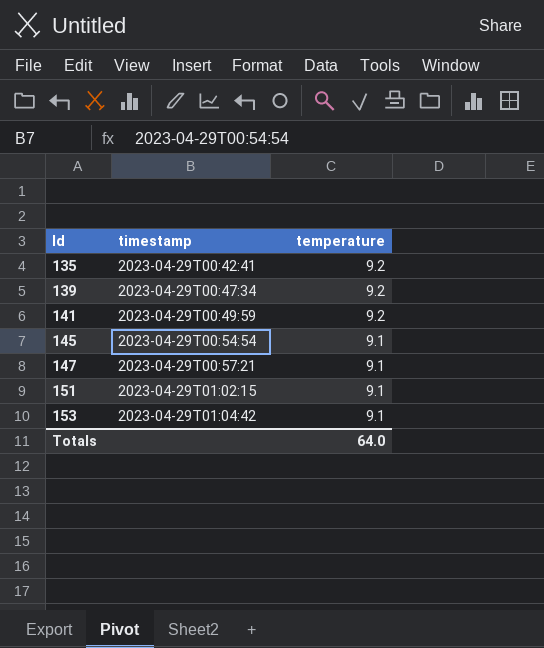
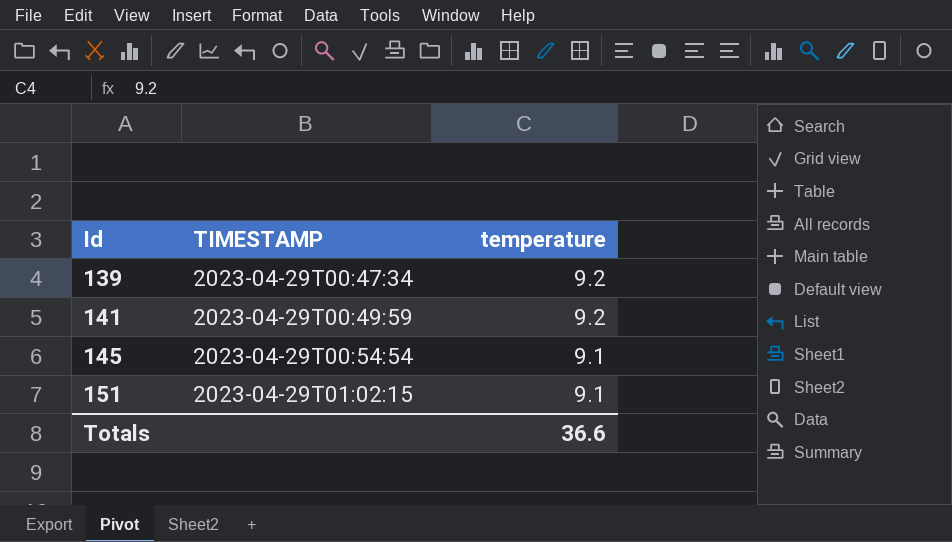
column name: timestamp -> TIMESTAMP
row 135: 2023-04-29T00:42:41 | 9.2 -> none
row 147: 2023-04-29T00:57:21 | 9.1 -> none
row 153: 2023-04-29T01:04:42 | 9.1 -> none
Totals | temperature: 64.0 -> 36.6

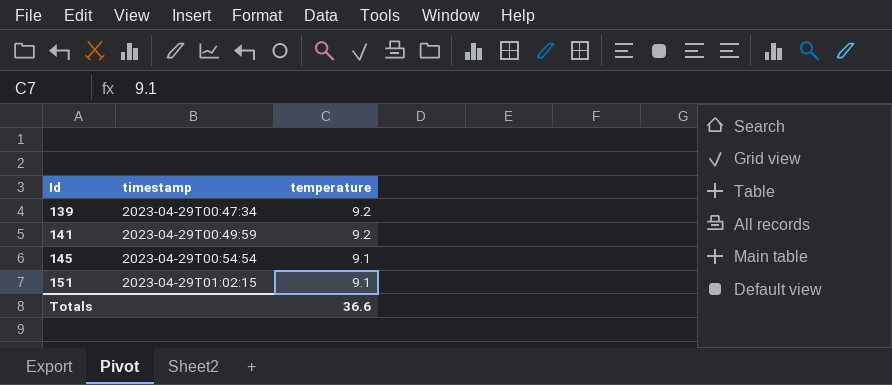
column name: TIMESTAMP -> timestamp

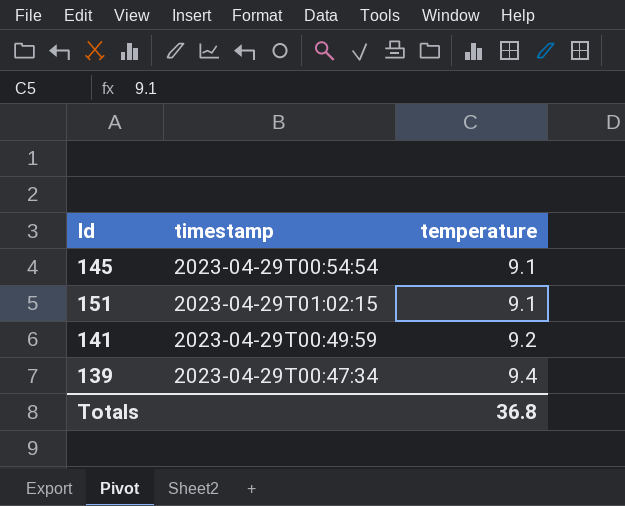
row order: Id ascending -> temperature ascending
139 | temperature: 9.2 -> 9.4
Totals | temperature: 36.6 -> 36.8

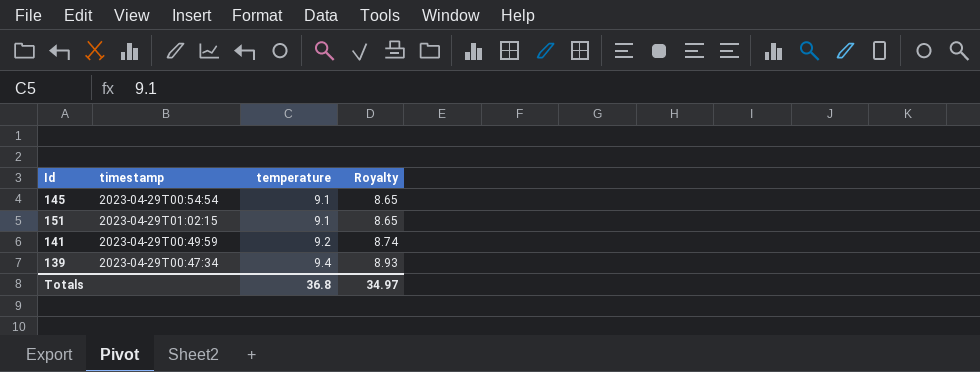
column Royalty | formula: none -> [temperature] * 0.95

